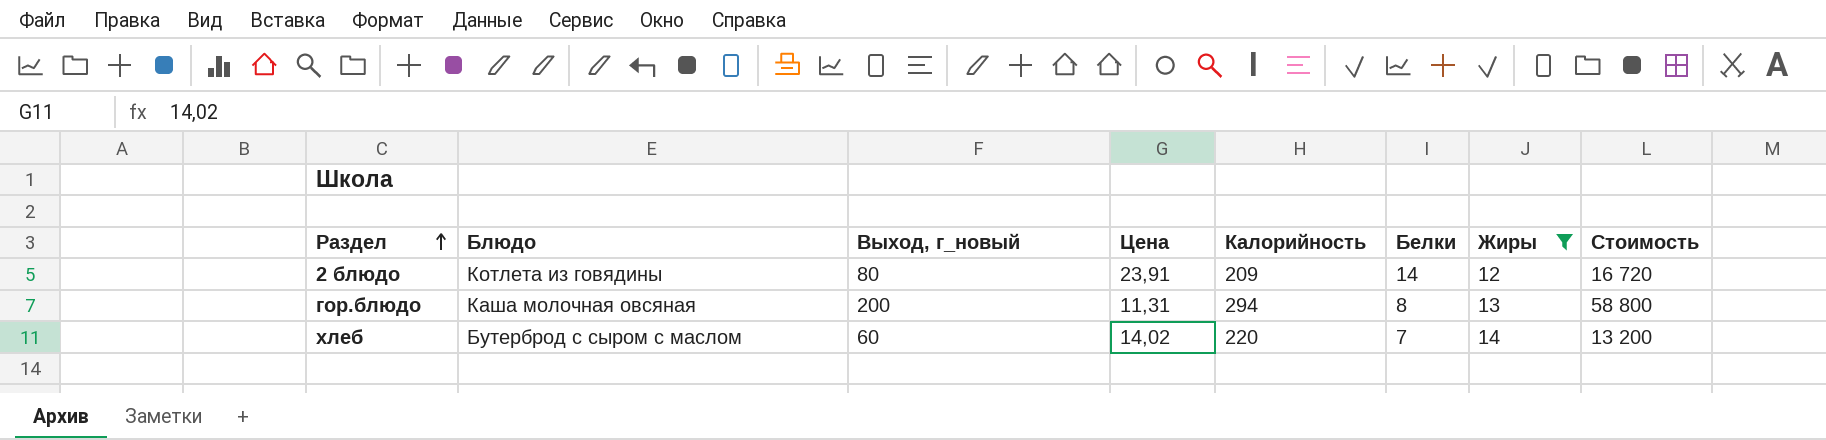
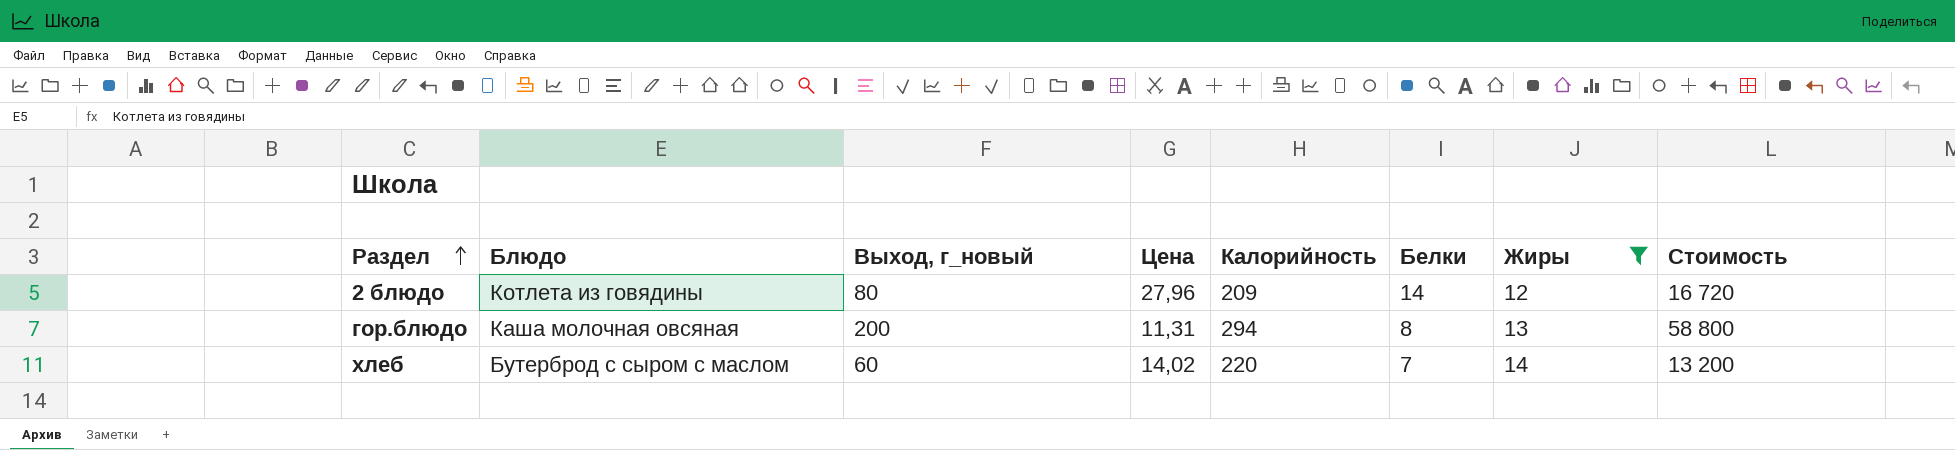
2 блюдо | Цена: 23,91 -> 27,96

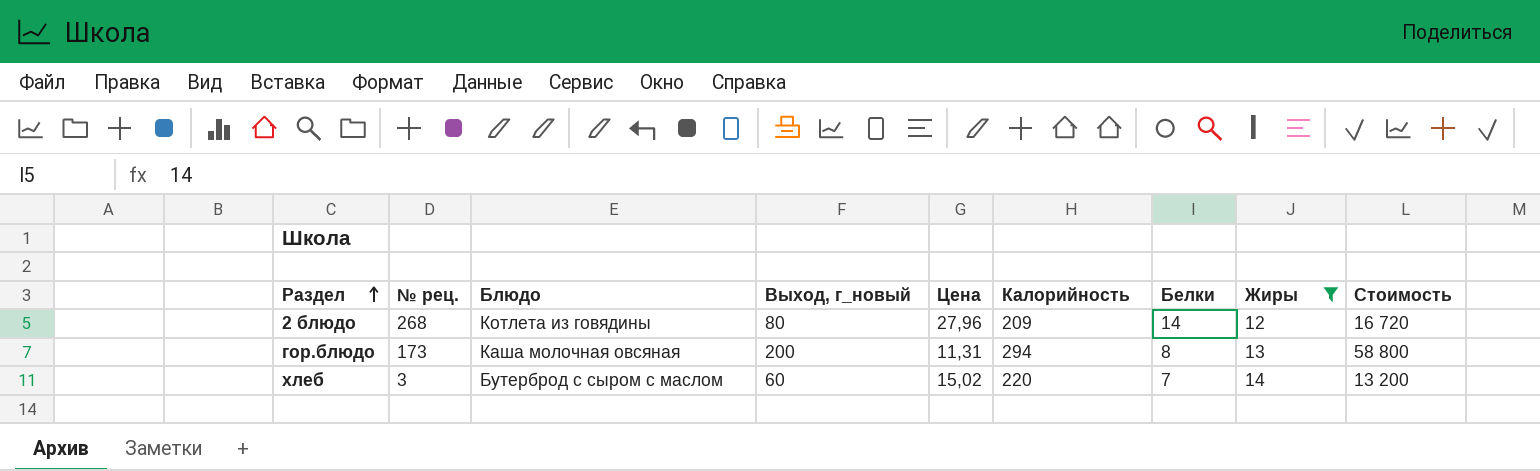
column № рец. | position: none -> 2
хлеб | Цена: 14,02 -> 15,02

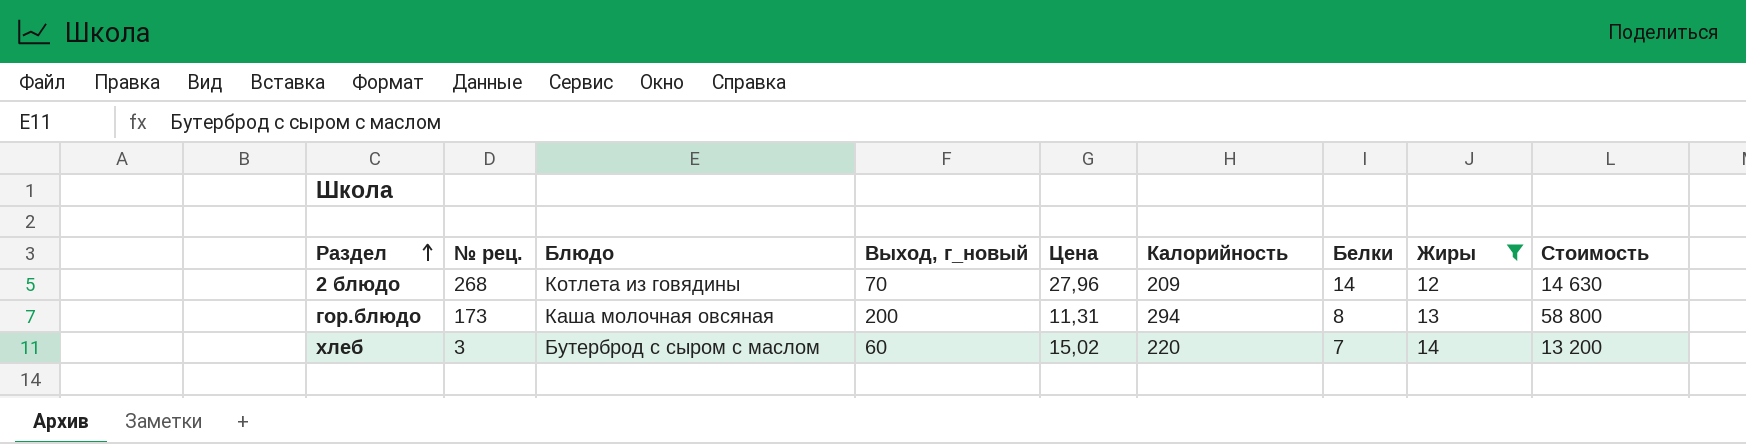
2 блюдо | Выход, г_новый: 80 -> 70
2 блюдо | Стоимость: 16 720 -> 14 630

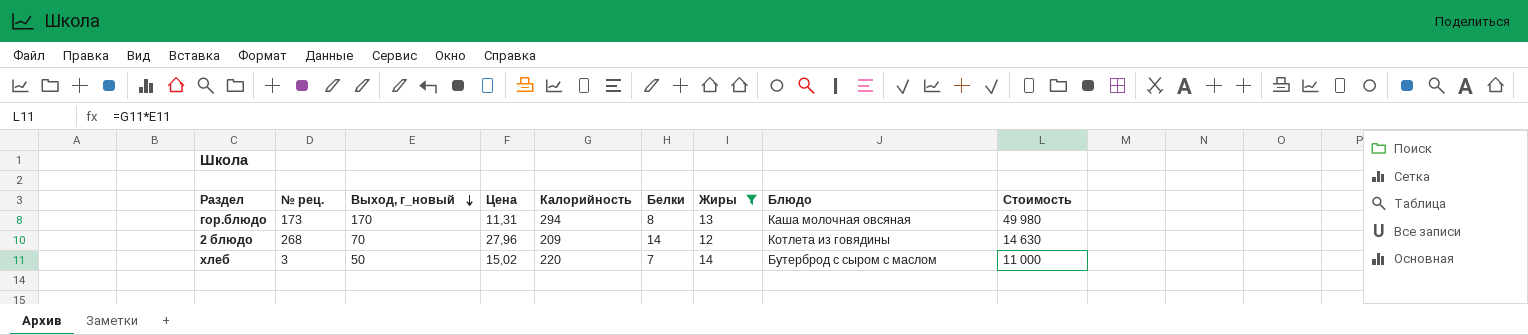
row order: Раздел ascending -> Выход, г_новый descending
column Блюдо | position: 3 -> 8
гор.блюдо | Выход, г_новый: 200 -> 170
гор.блюдо | Стоимость: 58 800 -> 49 980
хлеб | Выход, г_новый: 60 -> 50
хлеб | Стоимость: 13 200 -> 11 000

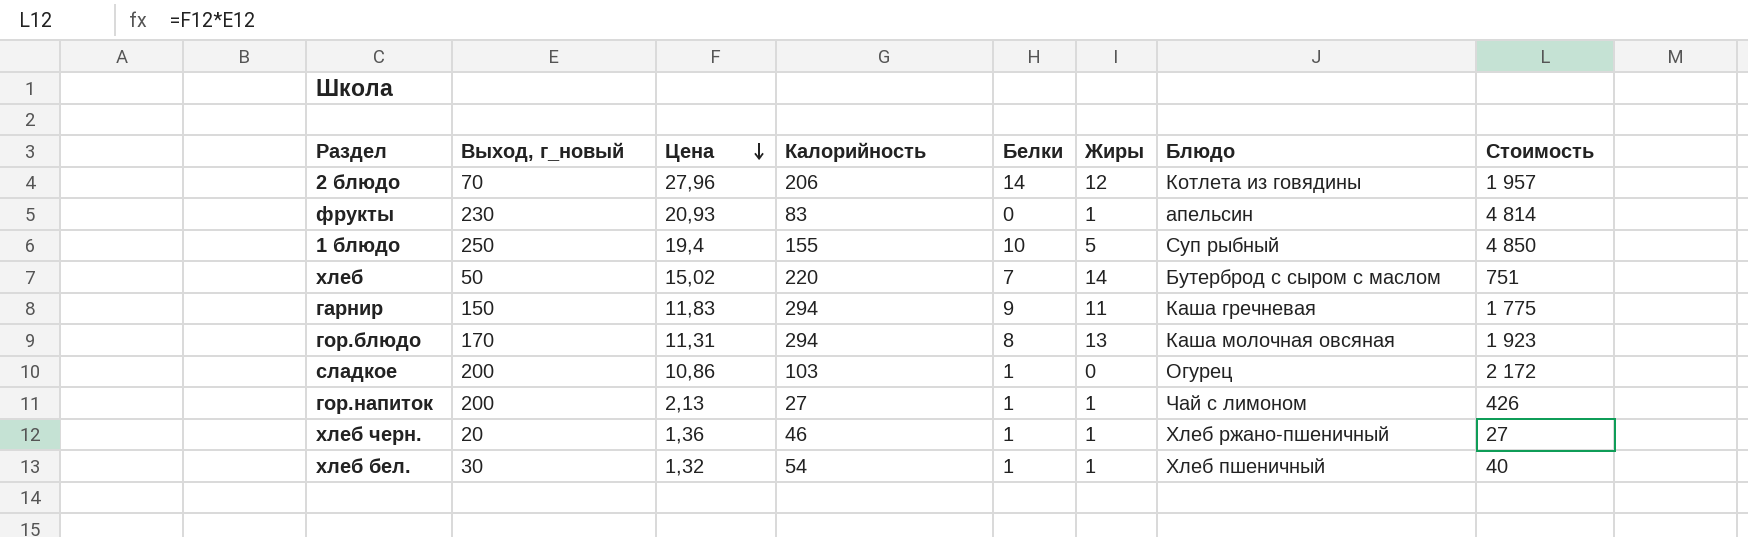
filter: Жиры >= 12 -> none
row order: Выход, г_новый descending -> Цена descending
column № рец. | position: 2 -> none
column Стоимость | formula: [Выход, г_новый] * [Калорийность] -> [Выход, г_новый] * [Цена]
2 блюдо | Калорийность: 209 -> 206

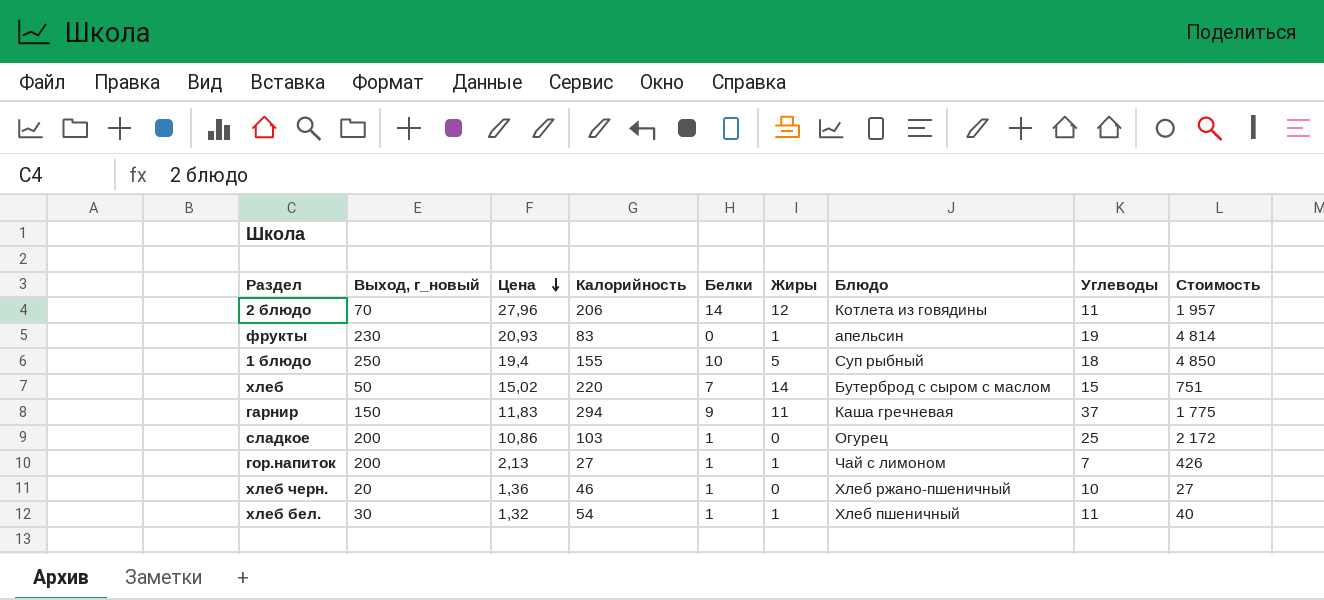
column Углеводы | position: none -> 8
row гор.блюдо: 170 | 11,31 | 294 | 8 | 13 | Каша молочная овсяная | 1 923 -> none
хлеб черн. | Жиры: 1 -> 0

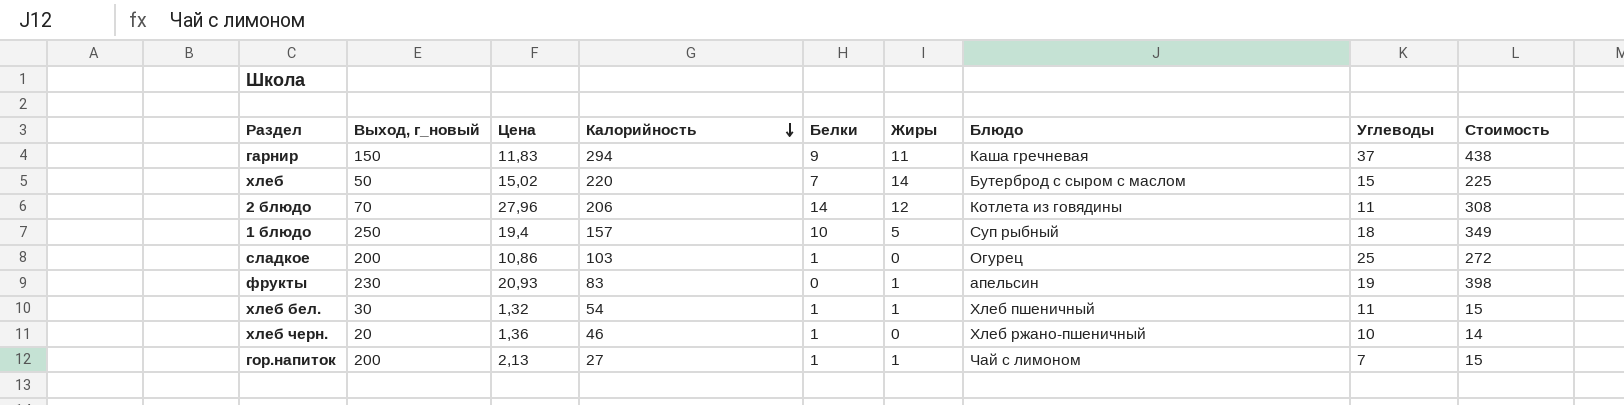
row order: Цена descending -> Калорийность descending
column Стоимость | formula: [Выход, г_новый] * [Цена] -> [Цена] * [Углеводы]
1 блюдо | Калорийность: 155 -> 157

